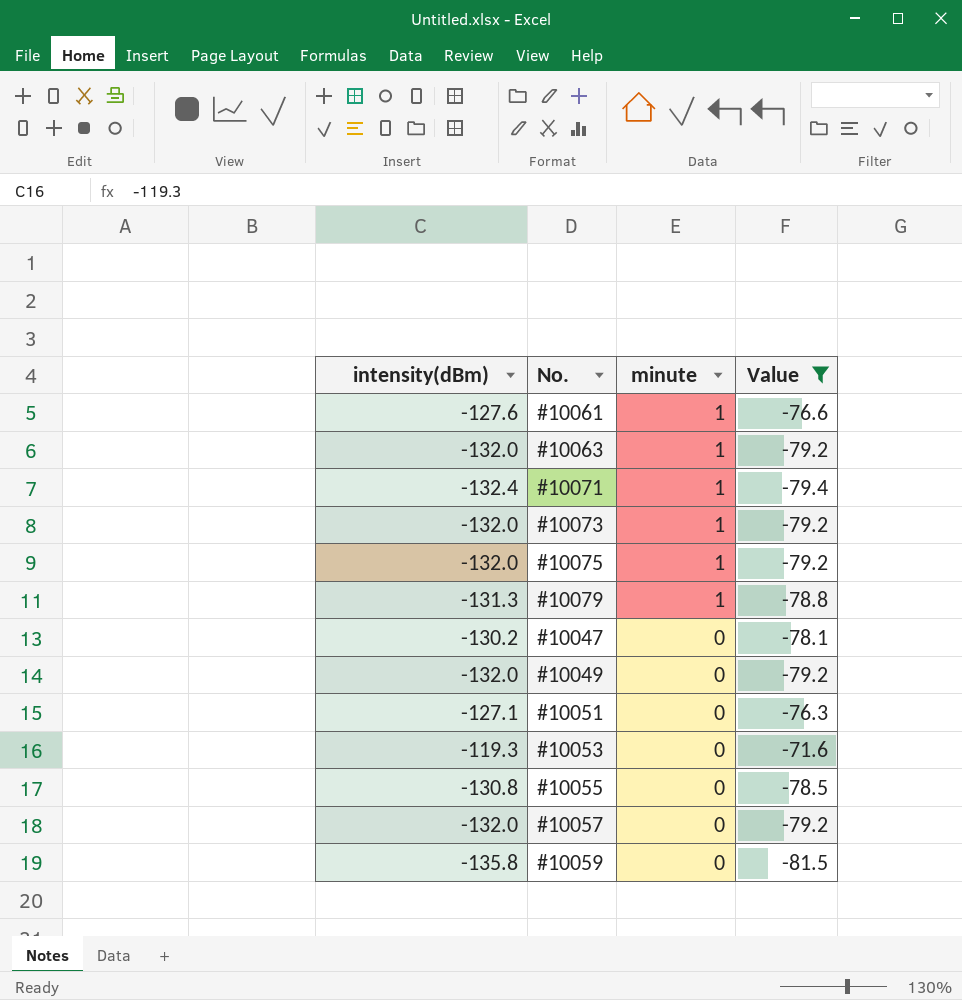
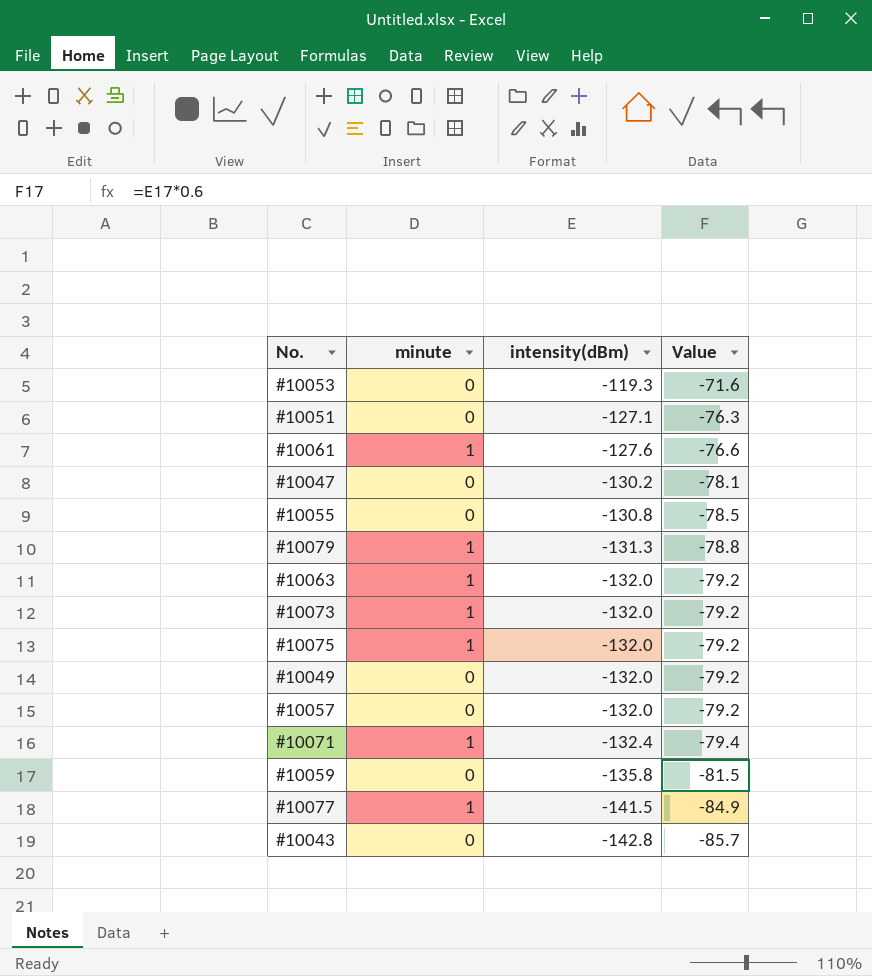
filter: Value >= -81.5 -> none
row order: minute descending -> intensity(dBm) descending
column intensity(dBm) | position: 1 -> 3

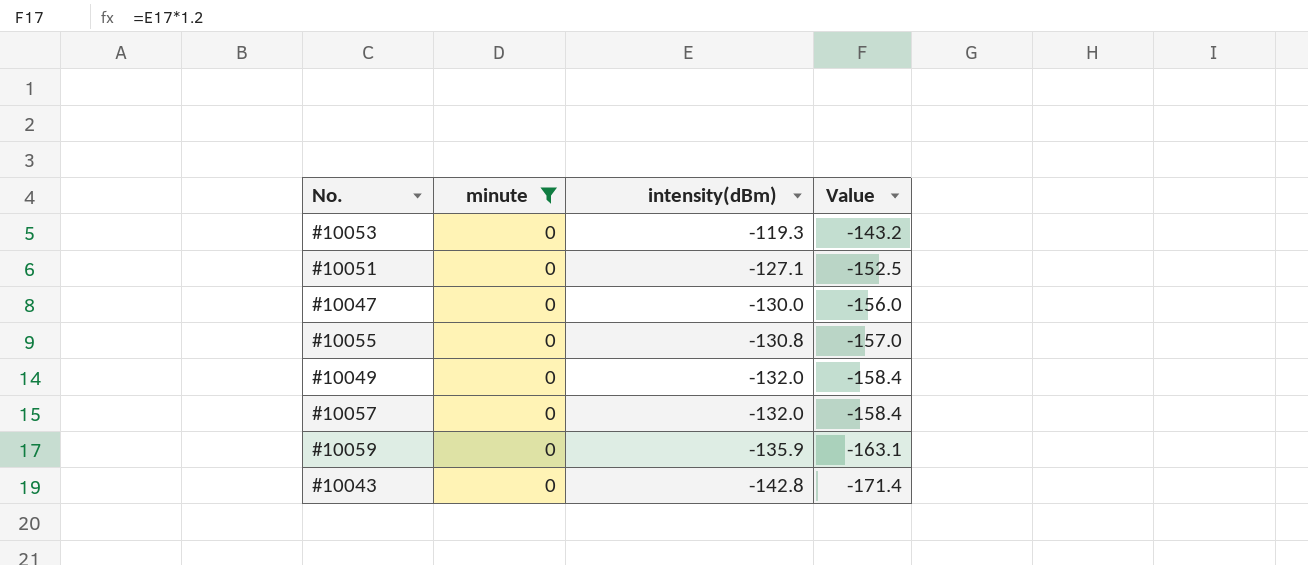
filter: none -> minute = 0
column Value | formula: [intensity(dBm)] * 0.6 -> [intensity(dBm)] * 1.2
#10047 | intensity(dBm): -130.2 -> -130.0
#10059 | intensity(dBm): -135.8 -> -135.9

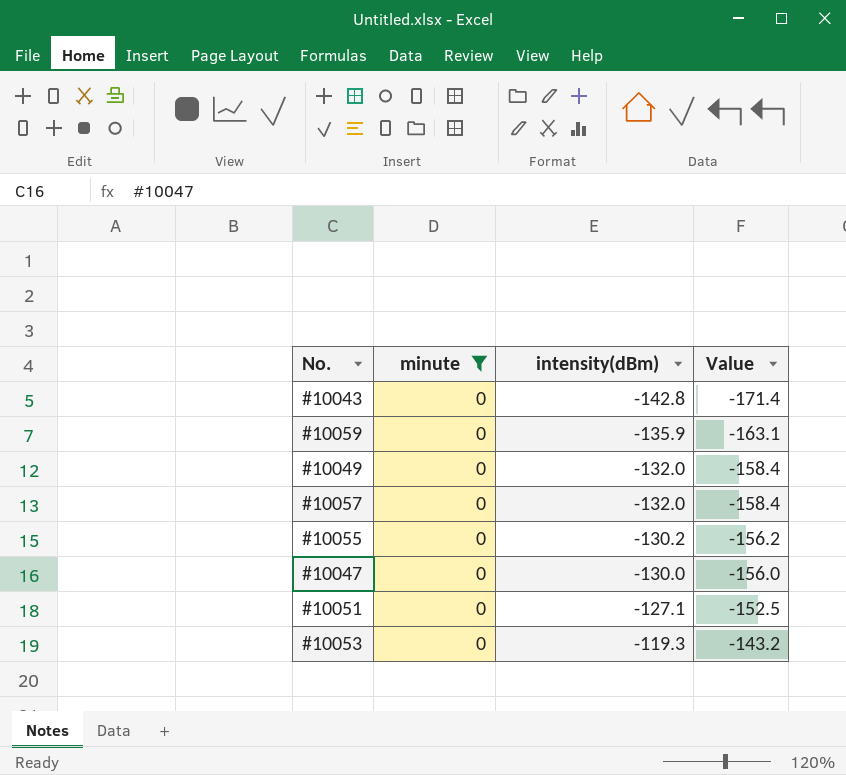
row order: intensity(dBm) descending -> intensity(dBm) ascending
#10055 | intensity(dBm): -130.8 -> -130.2
#10055 | Value: -157.0 -> -156.2

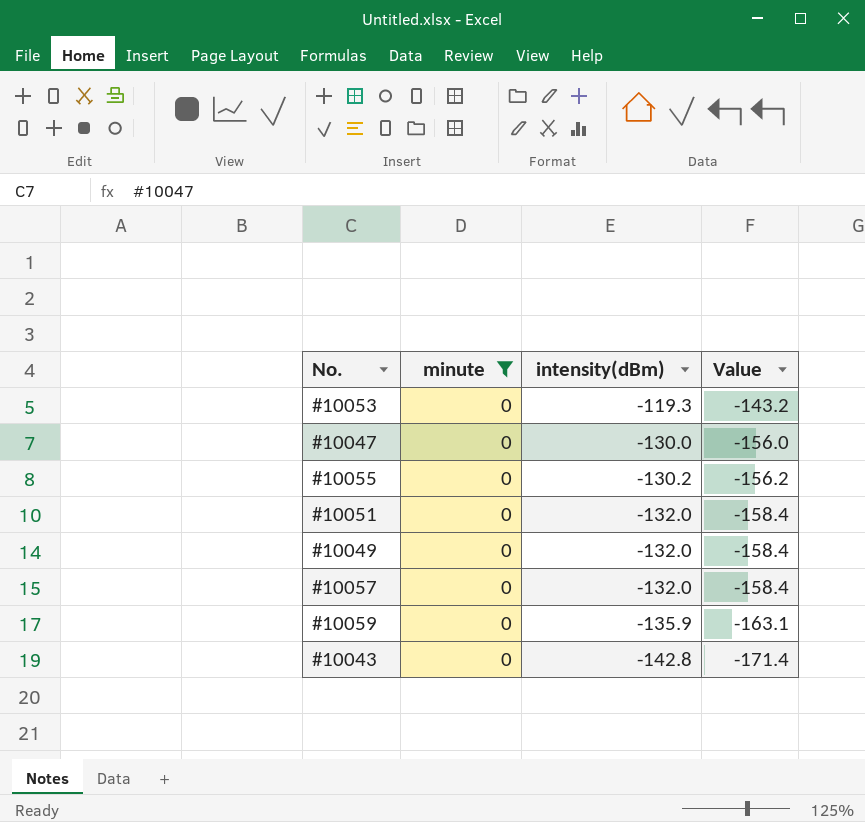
row order: intensity(dBm) ascending -> intensity(dBm) descending
#10051 | intensity(dBm): -127.1 -> -132.0
#10051 | Value: -152.5 -> -158.4

